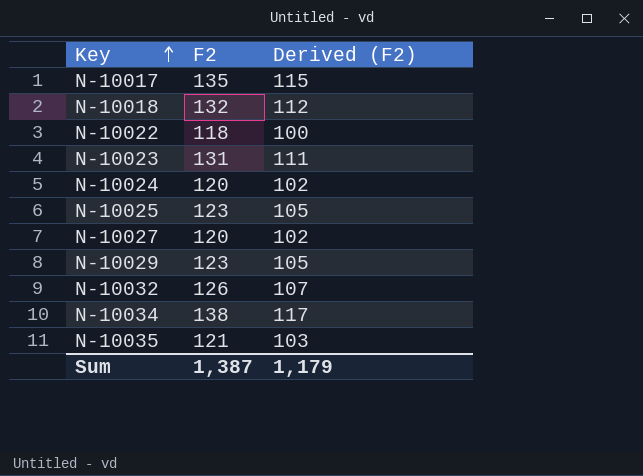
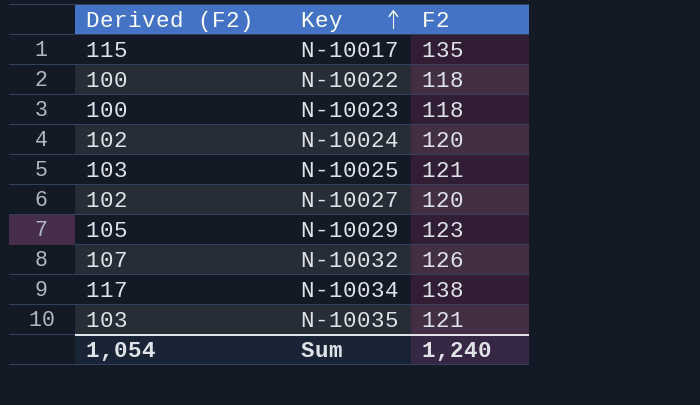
column Derived (F2) | position: 3 -> 1
row N-10018: 132 | 112 -> none
N-10023 | Derived (F2): 111 -> 100
N-10023 | F2: 131 -> 118
N-10025 | Derived (F2): 105 -> 103
N-10025 | F2: 123 -> 121
Sum | Derived (F2): 1,179 -> 1,054
Sum | F2: 1,387 -> 1,240

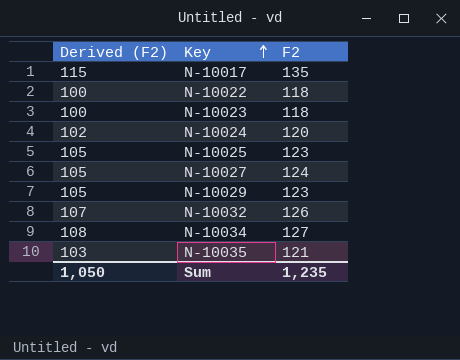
N-10025 | Derived (F2): 103 -> 105
N-10025 | F2: 121 -> 123
N-10027 | Derived (F2): 102 -> 105
N-10027 | F2: 120 -> 124
N-10034 | Derived (F2): 117 -> 108
N-10034 | F2: 138 -> 127
Sum | Derived (F2): 1,054 -> 1,050
Sum | F2: 1,240 -> 1,235

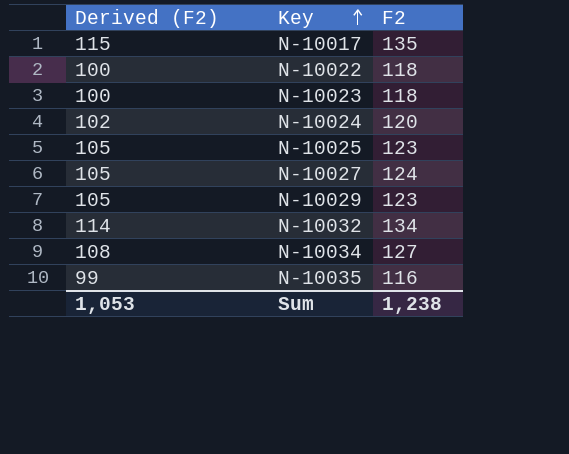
N-10032 | Derived (F2): 107 -> 114
N-10032 | F2: 126 -> 134
N-10035 | Derived (F2): 103 -> 99
N-10035 | F2: 121 -> 116
Sum | Derived (F2): 1,050 -> 1,053
Sum | F2: 1,235 -> 1,238

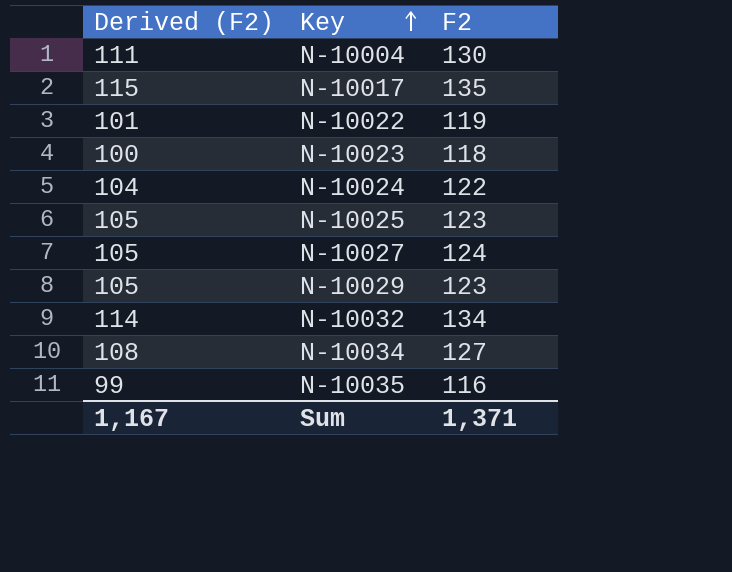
row N-10004: none -> 111 | 130
N-10022 | Derived (F2): 100 -> 101
N-10022 | F2: 118 -> 119
N-10024 | Derived (F2): 102 -> 104
N-10024 | F2: 120 -> 122
Sum | Derived (F2): 1,053 -> 1,167
Sum | F2: 1,238 -> 1,371

